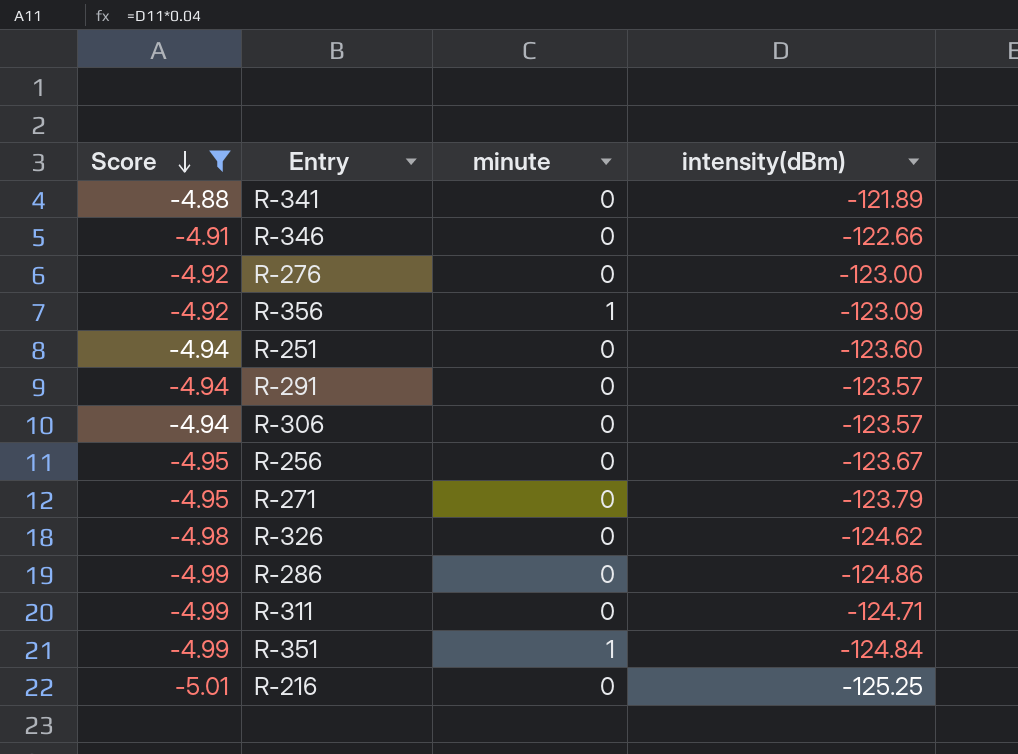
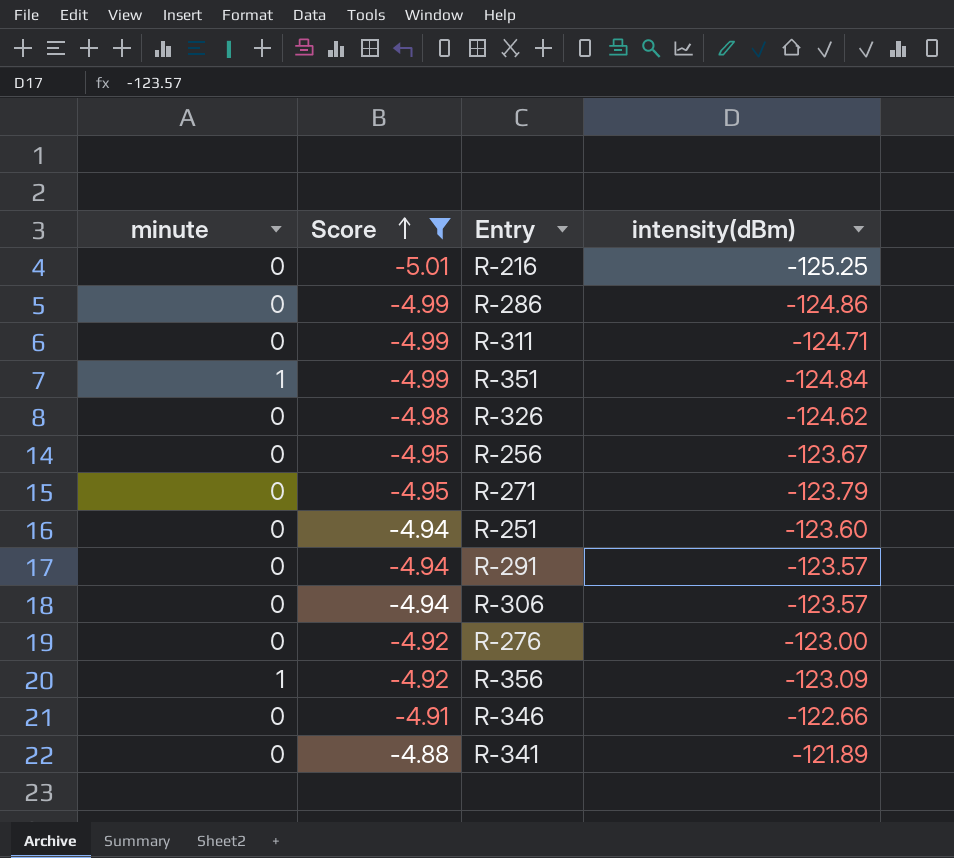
row order: Score descending -> Score ascending
column minute | position: 3 -> 1

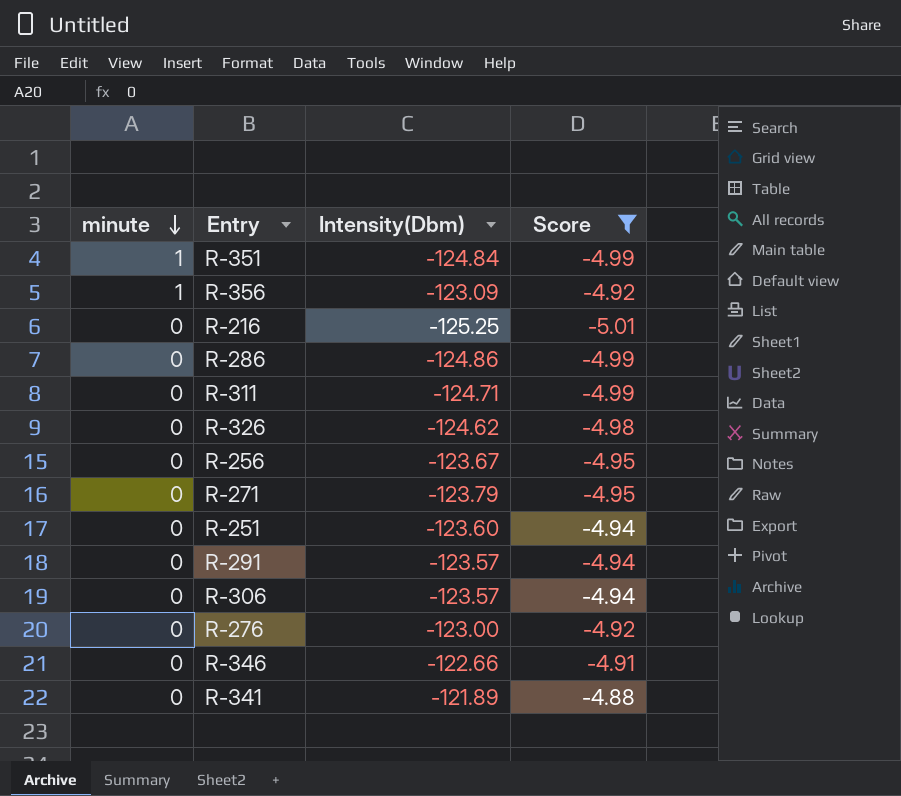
row order: Score ascending -> minute descending
column name: intensity(dBm) -> Intensity(Dbm)
column Score | position: 2 -> 4

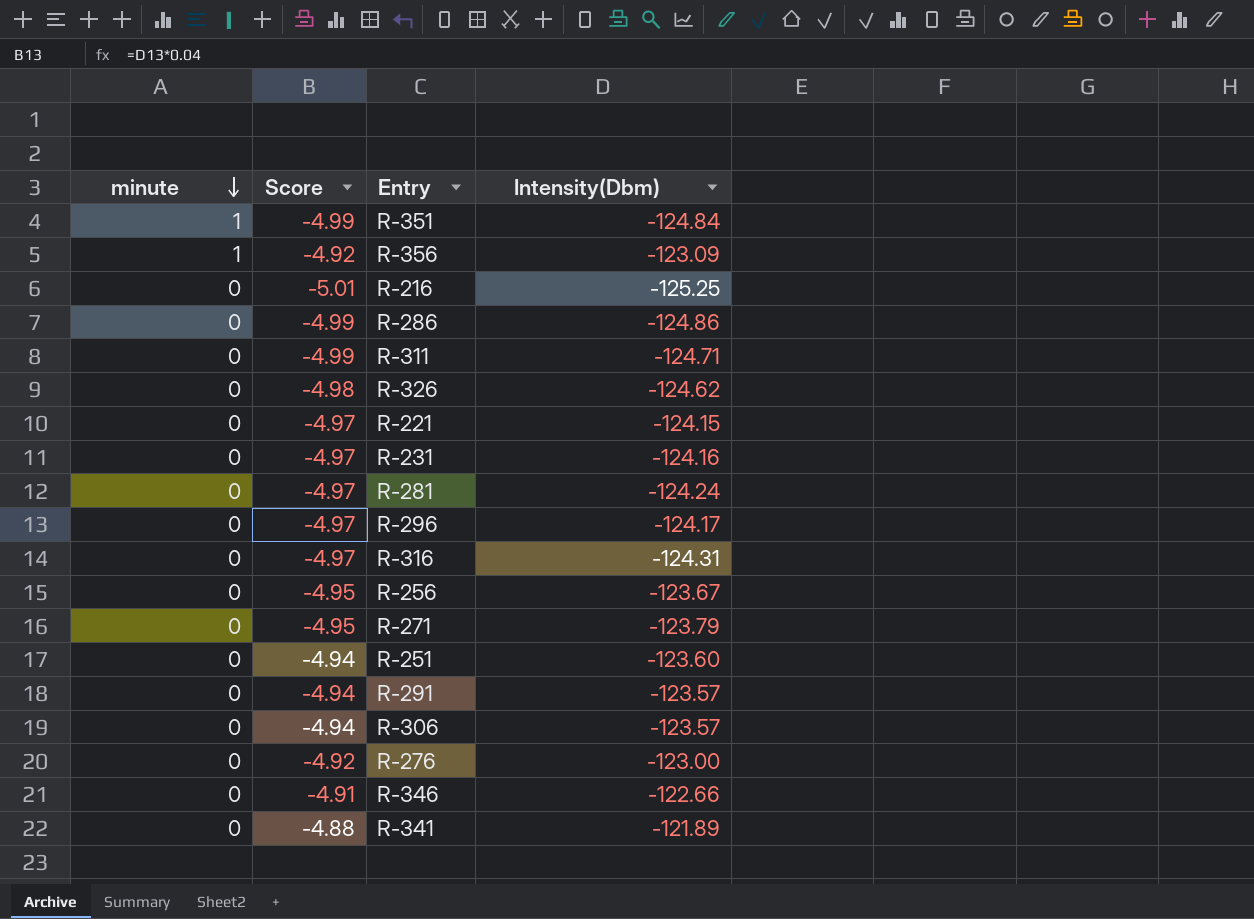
filter: Score != -4.97 -> none
column Score | position: 4 -> 2

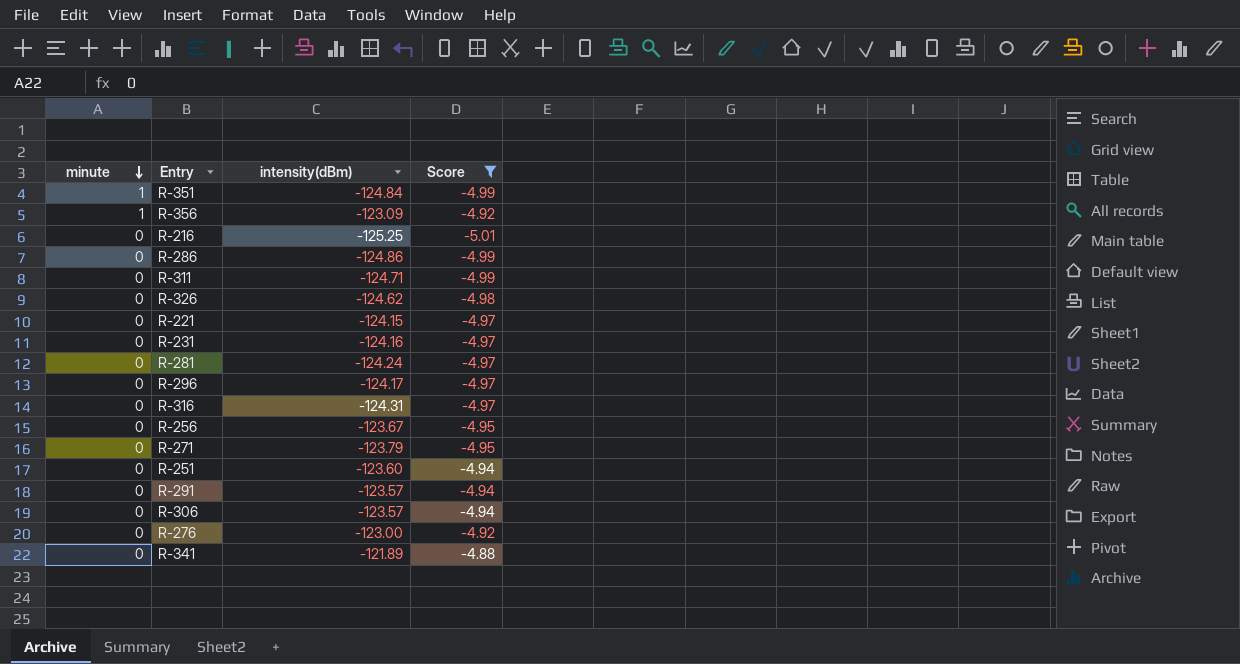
filter: none -> Score != -4.91
column name: Intensity(Dbm) -> intensity(dBm)
column Score | position: 2 -> 4

